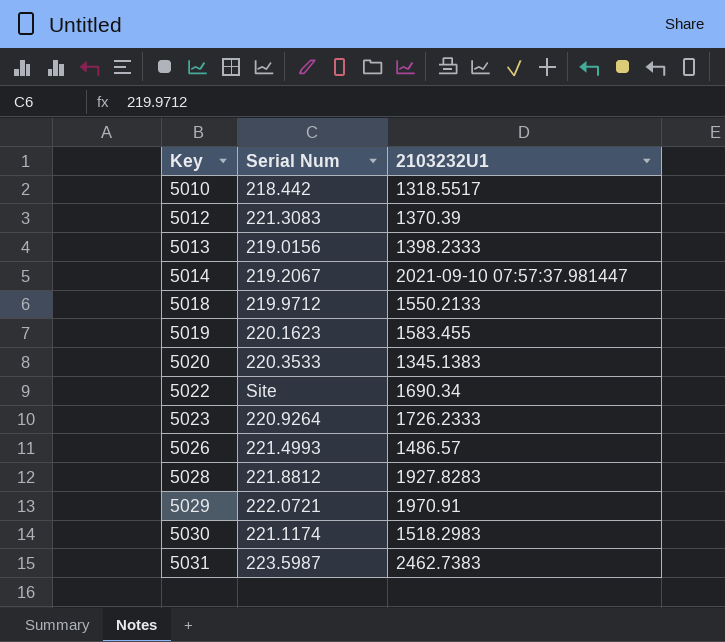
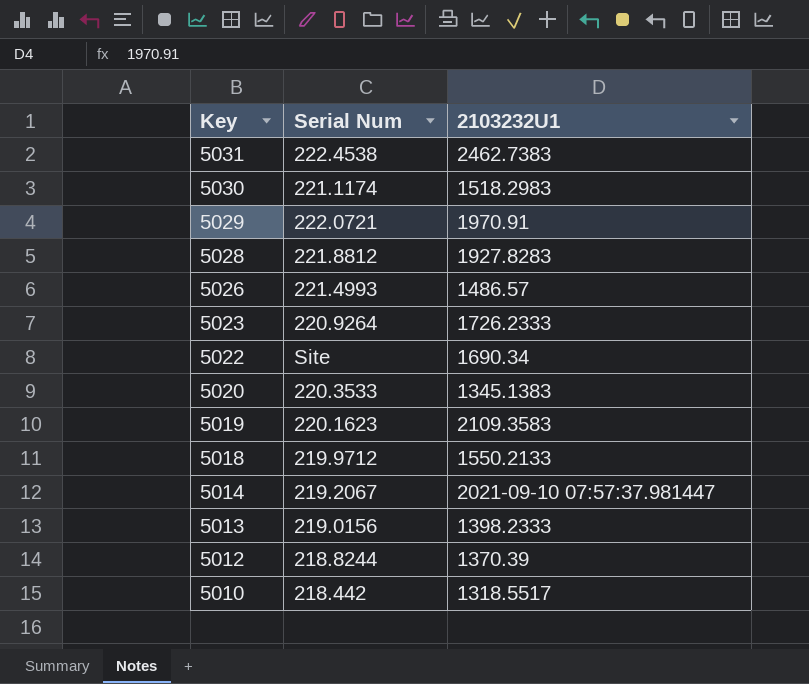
row order: Key ascending -> Key descending
5031 | Serial Num: 223.5987 -> 222.4538
5019 | 2103232U1: 1583.455 -> 2109.3583
5012 | Serial Num: 221.3083 -> 218.8244

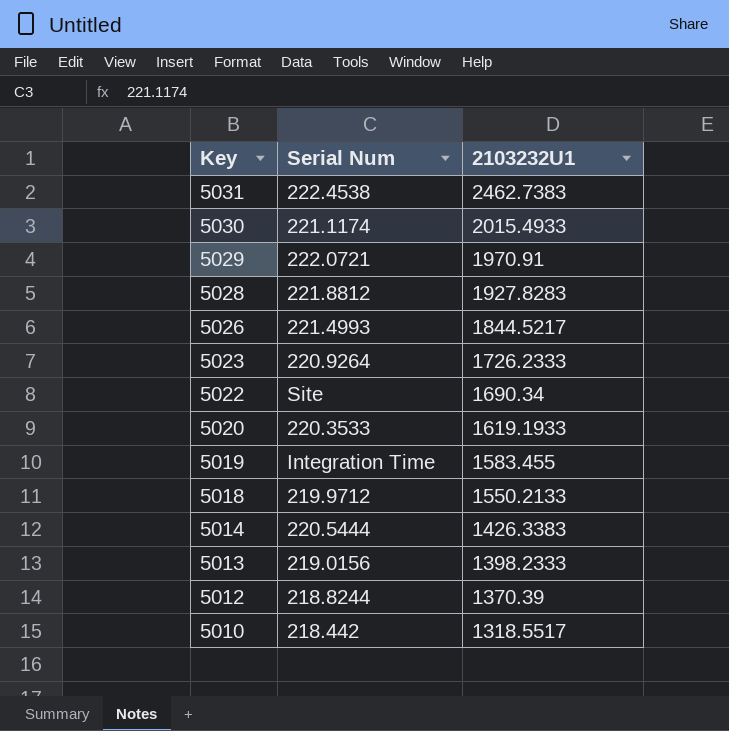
5030 | 2103232U1: 1518.2983 -> 2015.4933
5026 | 2103232U1: 1486.57 -> 1844.5217
5020 | 2103232U1: 1345.1383 -> 1619.1933
5019 | Serial Num: 220.1623 -> Integration Time
5019 | 2103232U1: 2109.3583 -> 1583.455
5014 | Serial Num: 219.2067 -> 220.5444
5014 | 2103232U1: 2021-09-10 07:57:37.981447 -> 1426.3383

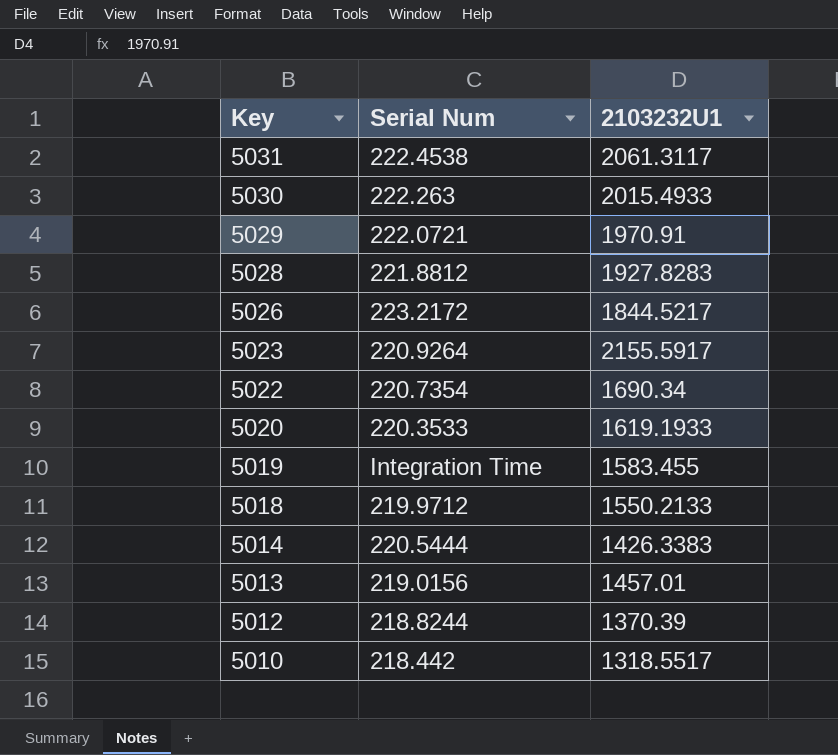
5031 | 2103232U1: 2462.7383 -> 2061.3117
5030 | Serial Num: 221.1174 -> 222.263
5026 | Serial Num: 221.4993 -> 223.2172
5023 | 2103232U1: 1726.2333 -> 2155.5917
5022 | Serial Num: Site -> 220.7354
5013 | 2103232U1: 1398.2333 -> 1457.01

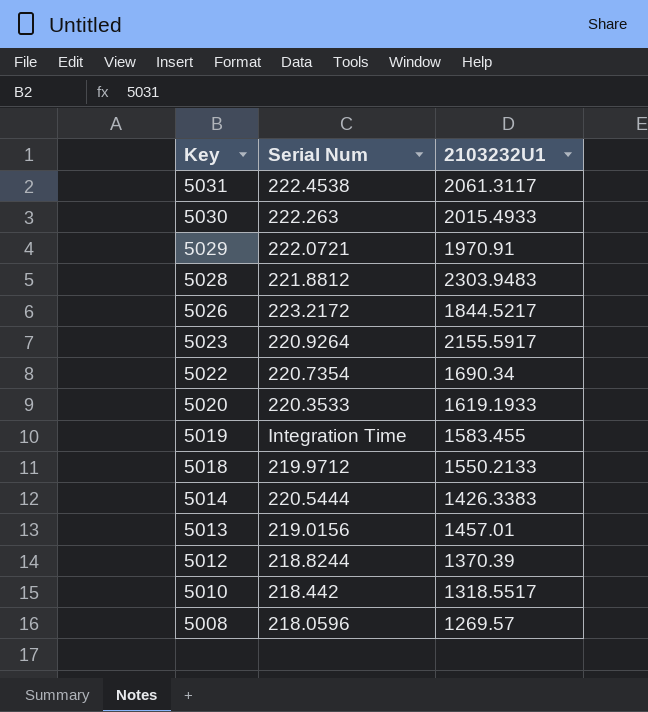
5028 | 2103232U1: 1927.8283 -> 2303.9483
row 5008: none -> 218.0596 | 1269.57

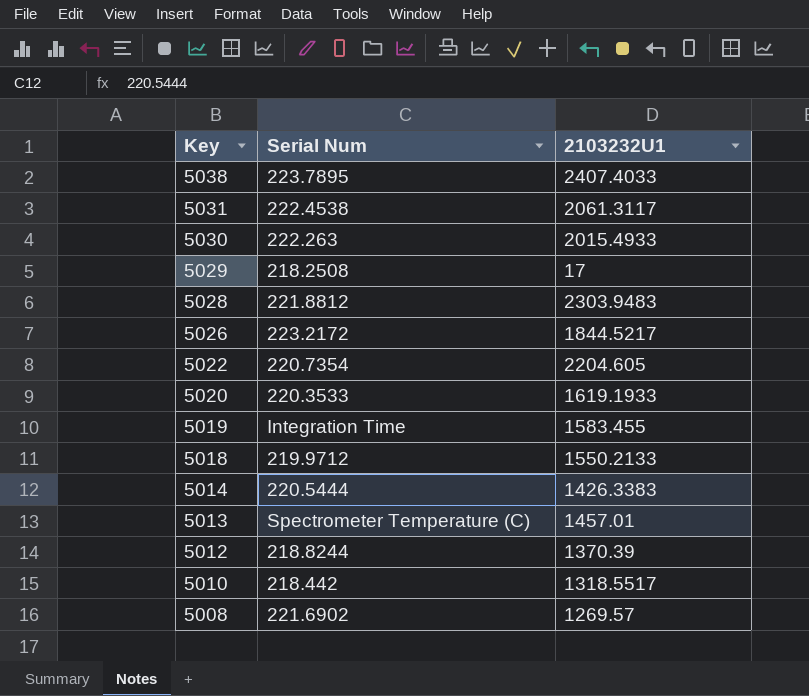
row 5023: 220.9264 | 2155.5917 -> none
row 5038: none -> 223.7895 | 2407.4033
5029 | Serial Num: 222.0721 -> 218.2508
5029 | 2103232U1: 1970.91 -> 17
5022 | 2103232U1: 1690.34 -> 2204.605
5013 | Serial Num: 219.0156 -> Spectrometer Temperature (C)
5008 | Serial Num: 218.0596 -> 221.6902

